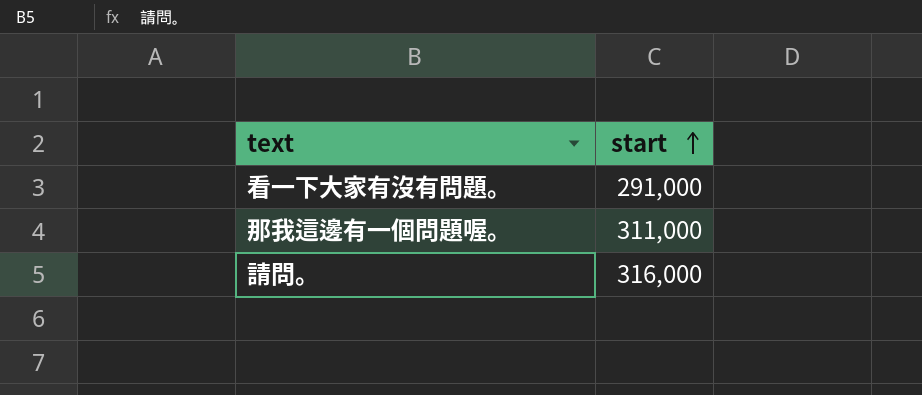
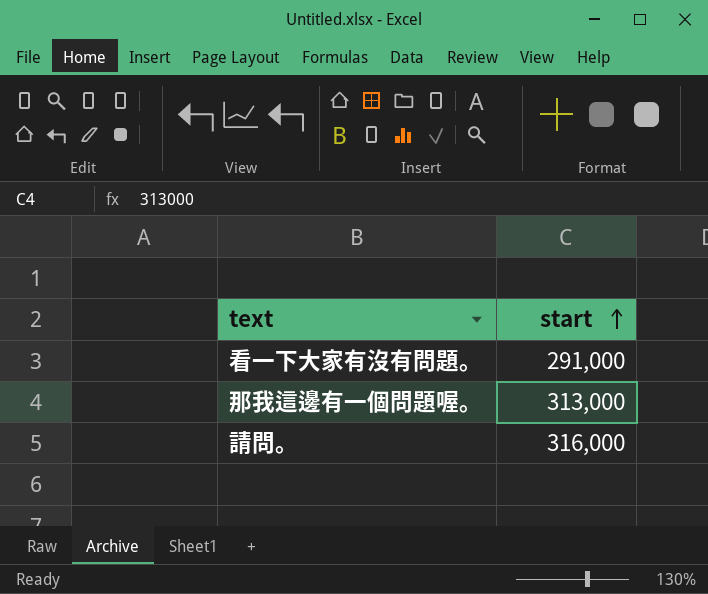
那我這邊有一個問題喔。 | start: 311,000 -> 313,000

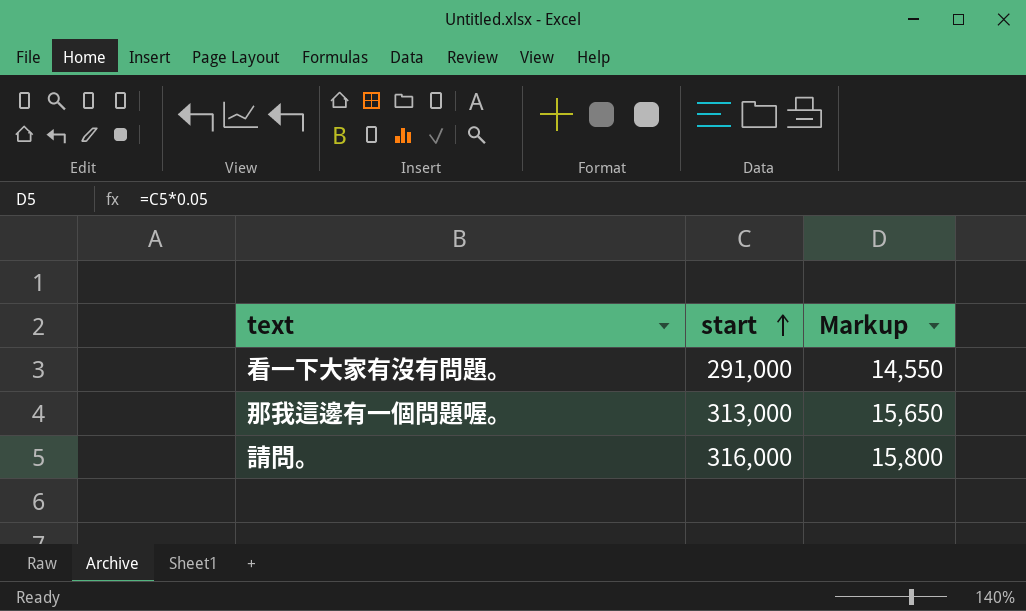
column Markup | formula: none -> [start] * 0.05

